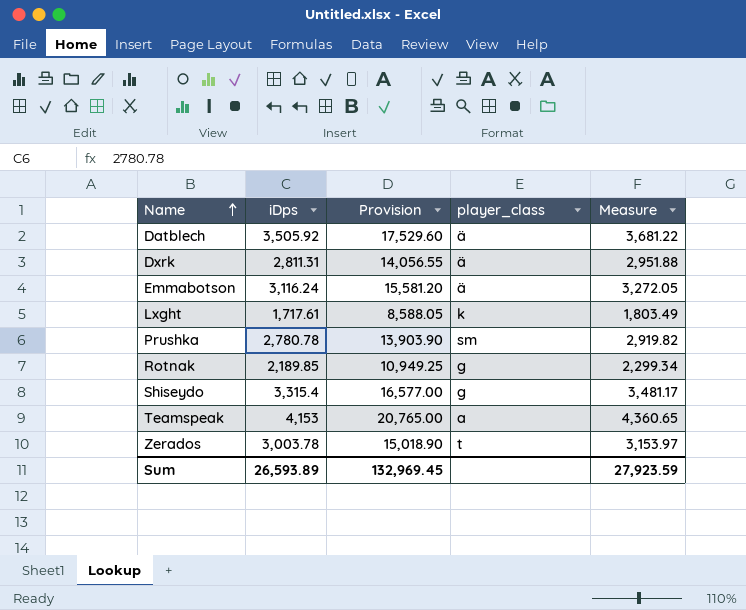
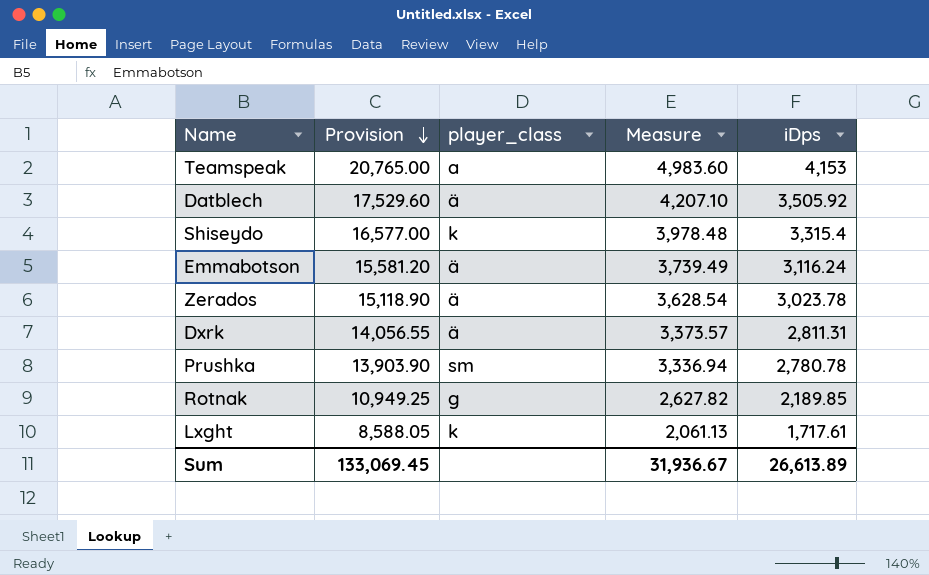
row order: Name ascending -> Provision descending
column Measure | formula: [iDps] * 1.05 -> [iDps] * 1.2
column iDps | position: 2 -> 5
Shiseydo | player_class: g -> k
Zerados | Provision: 15,018.90 -> 15,118.90
Zerados | player_class: t -> ä
Zerados | iDps: 3,003.78 -> 3,023.78
Sum | Provision: 132,969.45 -> 133,069.45
Sum | Measure: 27,923.59 -> 31,936.67
Sum | iDps: 26,593.89 -> 26,613.89

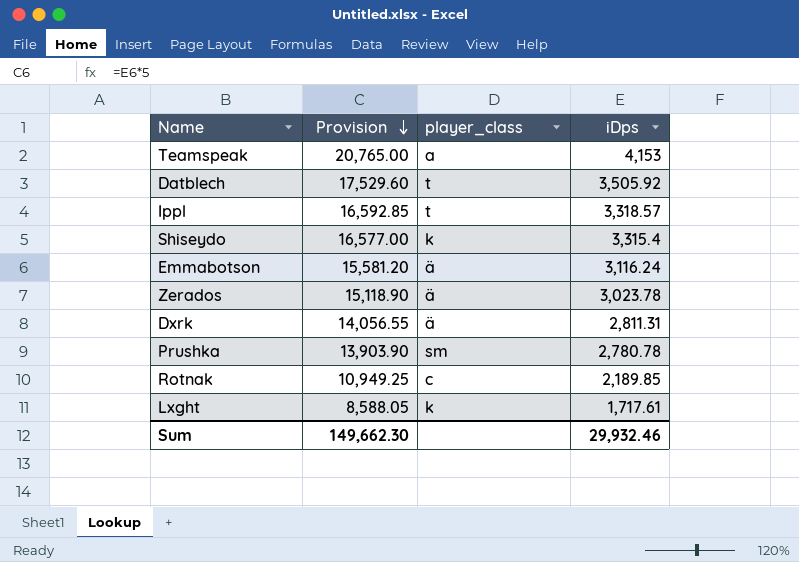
column Measure | formula: [iDps] * 1.2 -> none
Datblech | player_class: ä -> t
row Ippl: none -> 16,592.85 | t | 3,318.57
Rotnak | player_class: g -> c
Sum | Provision: 133,069.45 -> 149,662.30
Sum | iDps: 26,613.89 -> 29,932.46

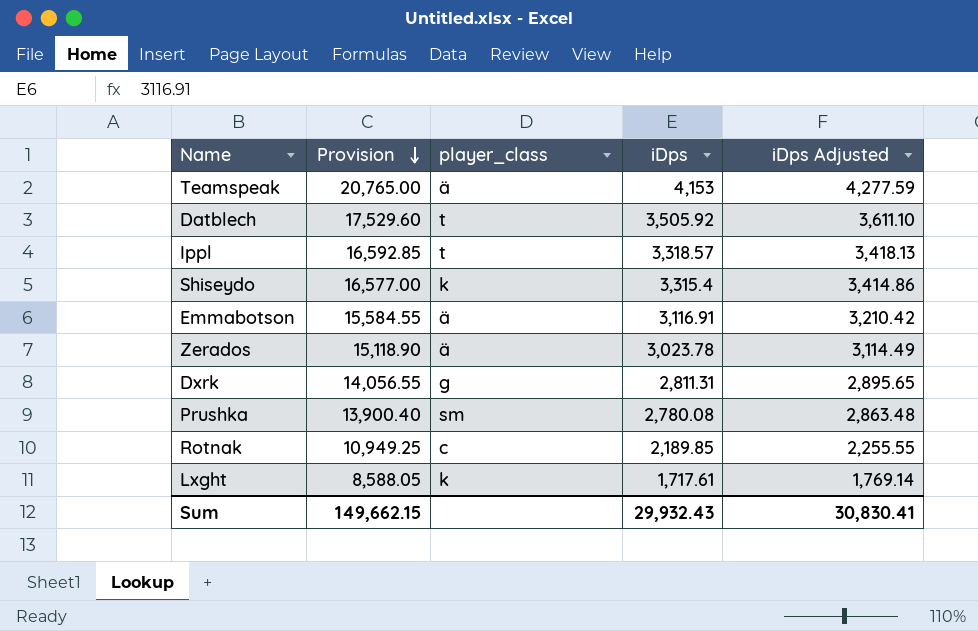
column iDps Adjusted | formula: none -> [iDps] * 1.03
Teamspeak | player_class: a -> ä
Emmabotson | Provision: 15,581.20 -> 15,584.55
Emmabotson | iDps: 3,116.24 -> 3,116.91
Dxrk | player_class: ä -> g
Prushka | Provision: 13,903.90 -> 13,900.40
Prushka | iDps: 2,780.78 -> 2,780.08
Sum | Provision: 149,662.30 -> 149,662.15
Sum | iDps: 29,932.46 -> 29,932.43

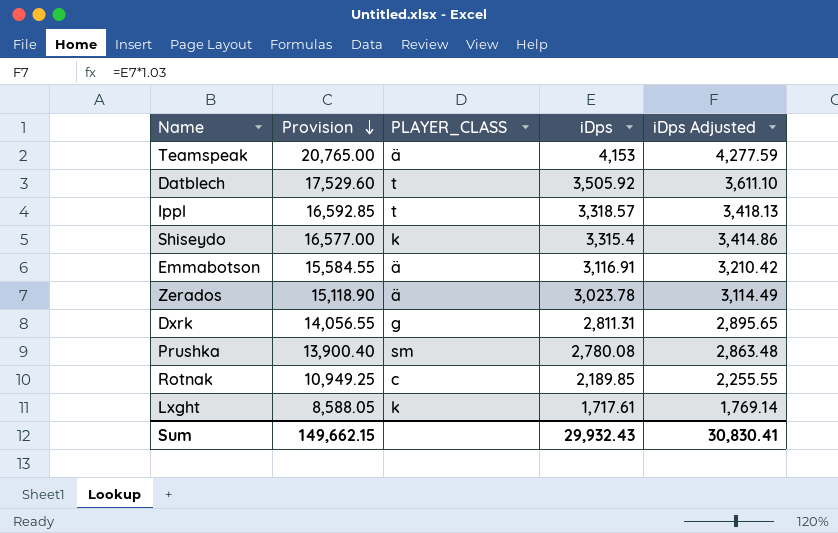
column name: player_class -> PLAYER_CLASS

